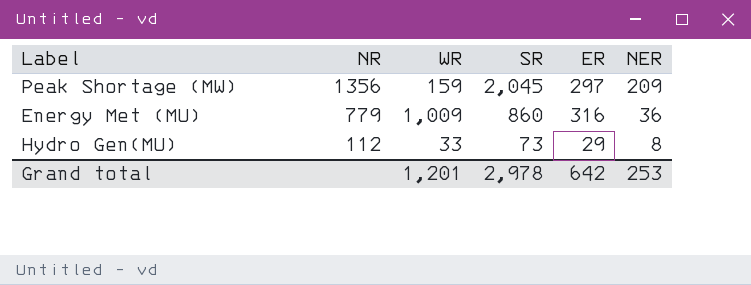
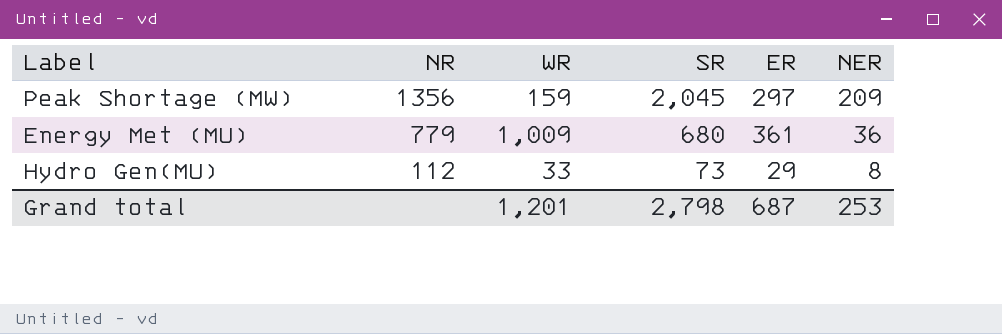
Energy Met (MU) | SR: 860 -> 680
Energy Met (MU) | ER: 316 -> 361
Grand total | SR: 2,978 -> 2,798
Grand total | ER: 642 -> 687

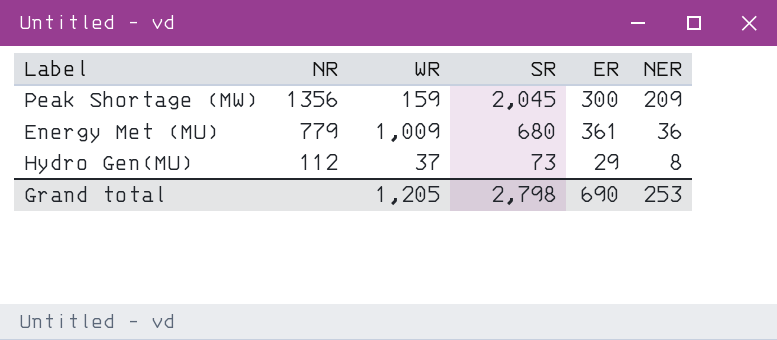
Peak Shortage (MW) | ER: 297 -> 300
Hydro Gen(MU) | WR: 33 -> 37
Grand total | WR: 1,201 -> 1,205
Grand total | ER: 687 -> 690

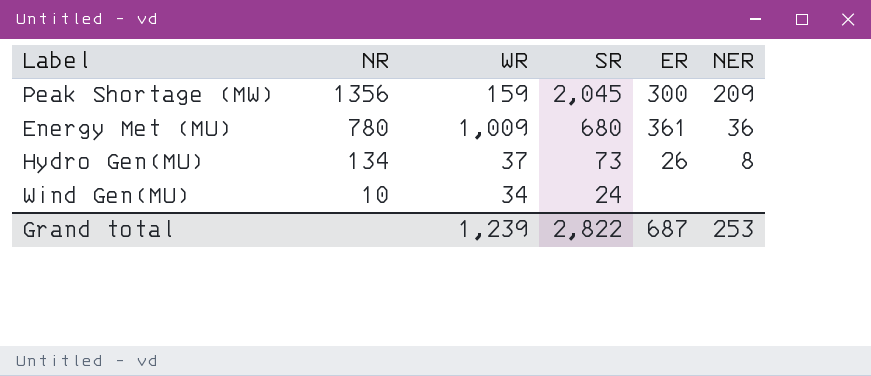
Energy Met (MU) | NR: 779 -> 780
Hydro Gen(MU) | NR: 112 -> 134
Hydro Gen(MU) | ER: 29 -> 26
row Wind Gen(MU): none -> 10 | 34 | 24 | none | none
Grand total | WR: 1,205 -> 1,239
Grand total | SR: 2,798 -> 2,822
Grand total | ER: 690 -> 687

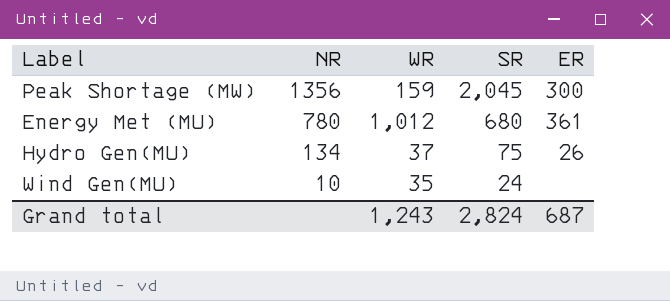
column NER | position: 6 -> none
Energy Met (MU) | WR: 1,009 -> 1,012
Hydro Gen(MU) | SR: 73 -> 75
Wind Gen(MU) | WR: 34 -> 35
Grand total | WR: 1,239 -> 1,243
Grand total | SR: 2,822 -> 2,824

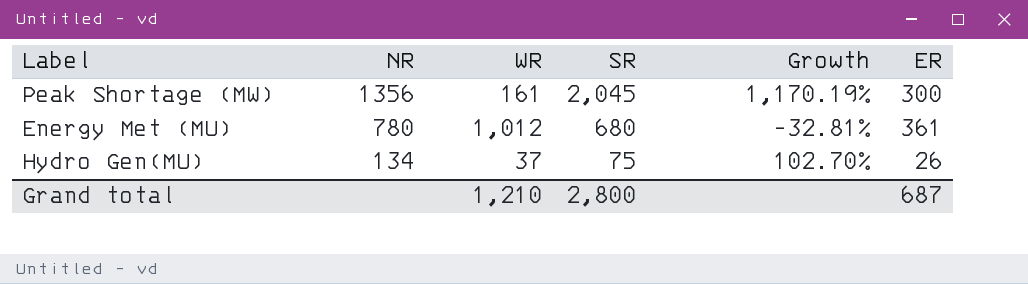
column Growth | formula: none -> ([SR] - [WR]) / [WR]
row Wind Gen(MU): 10 | 35 | 24 | none -> none
Peak Shortage (MW) | WR: 159 -> 161
Grand total | WR: 1,243 -> 1,210
Grand total | SR: 2,824 -> 2,800

